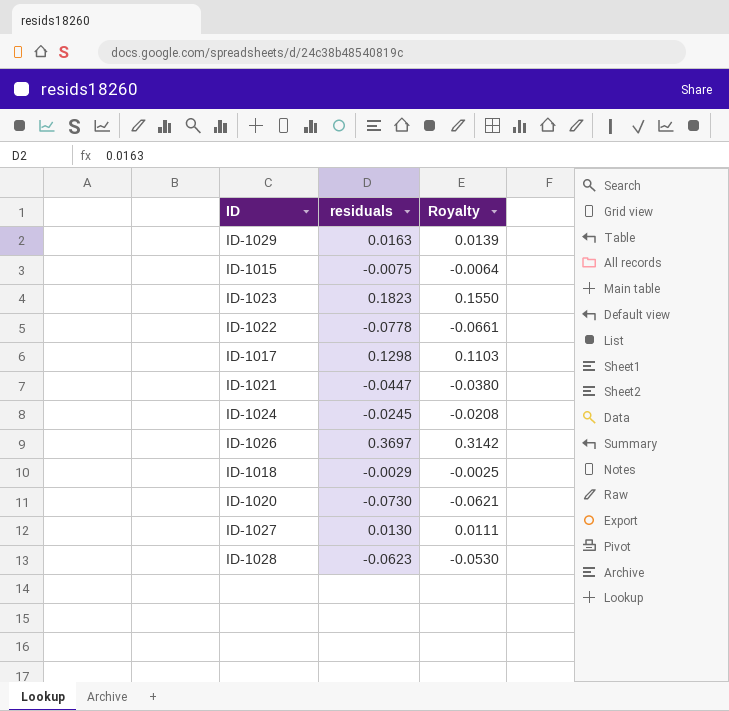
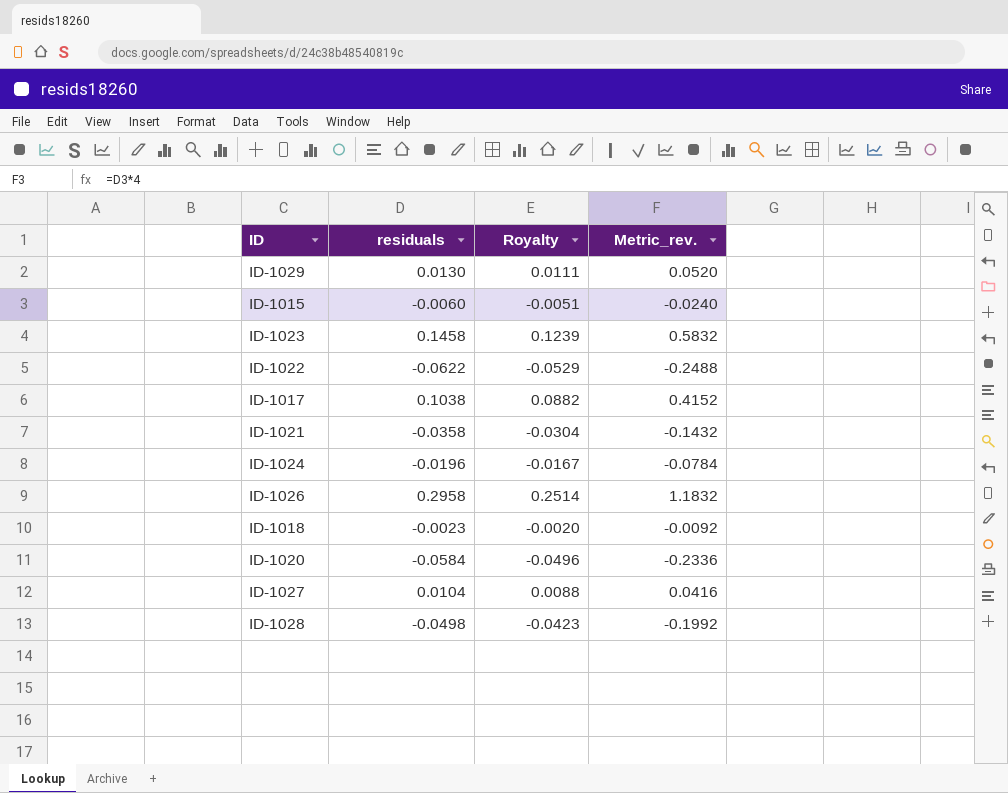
column Metric_rev. | formula: none -> [residuals] * 4
ID-1029 | residuals: 0.0163 -> 0.0130
ID-1029 | Royalty: 0.0139 -> 0.0111
ID-1015 | residuals: -0.0075 -> -0.0060
ID-1015 | Royalty: -0.0064 -> -0.0051
ID-1023 | residuals: 0.1823 -> 0.1458
ID-1023 | Royalty: 0.1550 -> 0.1239
ID-1022 | residuals: -0.0778 -> -0.0622
ID-1022 | Royalty: -0.0661 -> -0.0529
ID-1017 | residuals: 0.1298 -> 0.1038
ID-1017 | Royalty: 0.1103 -> 0.0882
ID-1021 | residuals: -0.0447 -> -0.0358
ID-1021 | Royalty: -0.0380 -> -0.0304
ID-1024 | residuals: -0.0245 -> -0.0196
ID-1024 | Royalty: -0.0208 -> -0.0167
ID-1026 | residuals: 0.3697 -> 0.2958
ID-1026 | Royalty: 0.3142 -> 0.2514
ID-1018 | residuals: -0.0029 -> -0.0023
ID-1018 | Royalty: -0.0025 -> -0.0020
ID-1020 | residuals: -0.0730 -> -0.0584
ID-1020 | Royalty: -0.0621 -> -0.0496
ID-1027 | residuals: 0.0130 -> 0.0104
ID-1027 | Royalty: 0.0111 -> 0.0088
ID-1028 | residuals: -0.0623 -> -0.0498
ID-1028 | Royalty: -0.0530 -> -0.0423

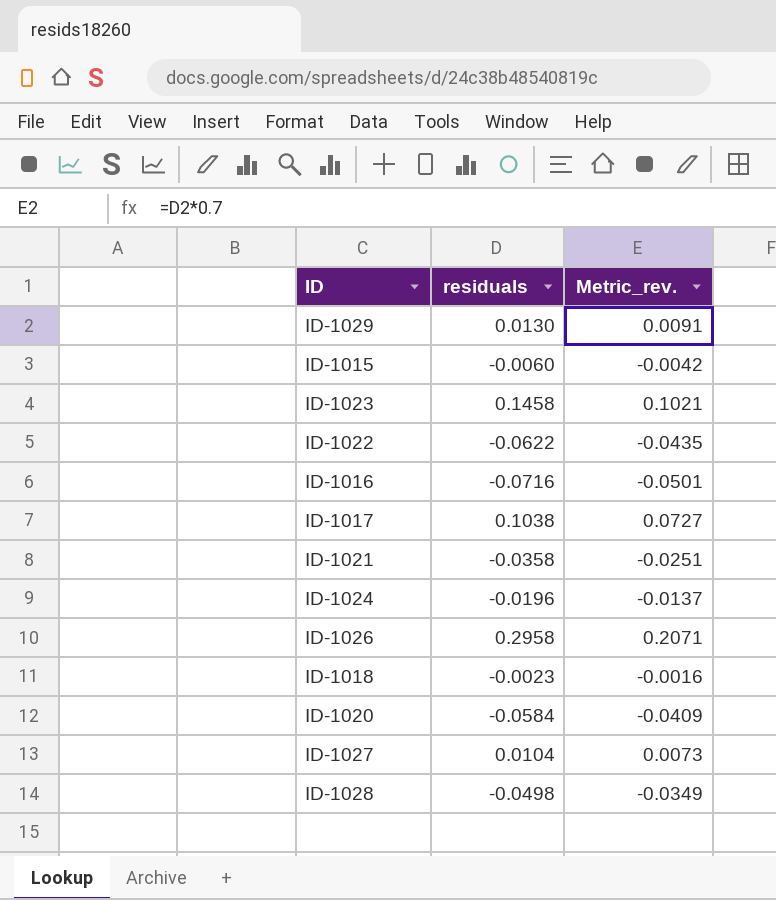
column Royalty | formula: [residuals] * 0.85 -> none
column Metric_rev. | formula: [residuals] * 4 -> [residuals] * 0.7
row ID-1016: none -> -0.0716 | -0.0501

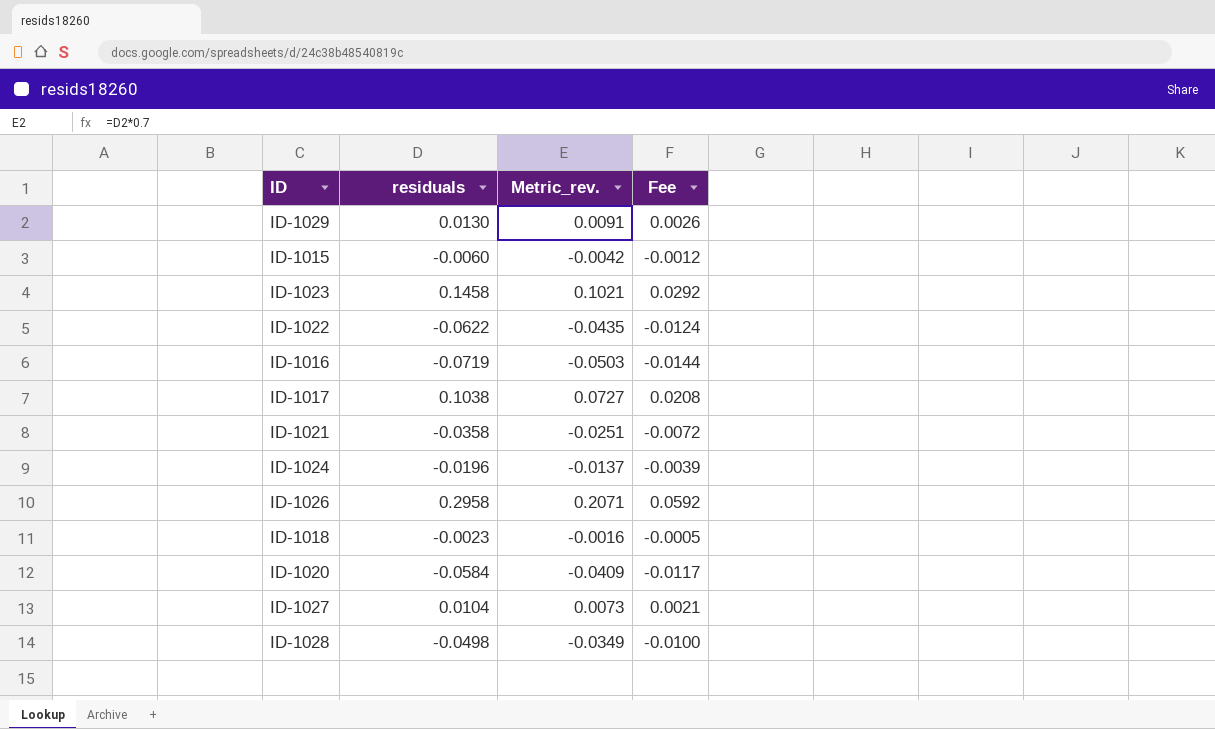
column Fee | formula: none -> [residuals] * 0.2
ID-1016 | residuals: -0.0716 -> -0.0719
ID-1016 | Metric_rev.: -0.0501 -> -0.0503

